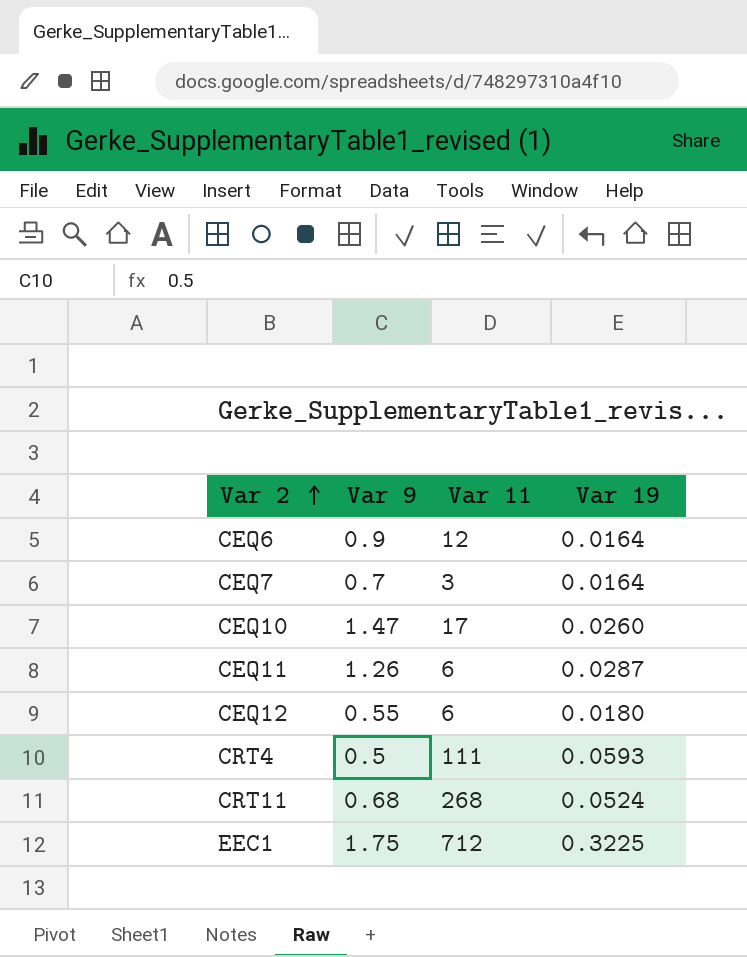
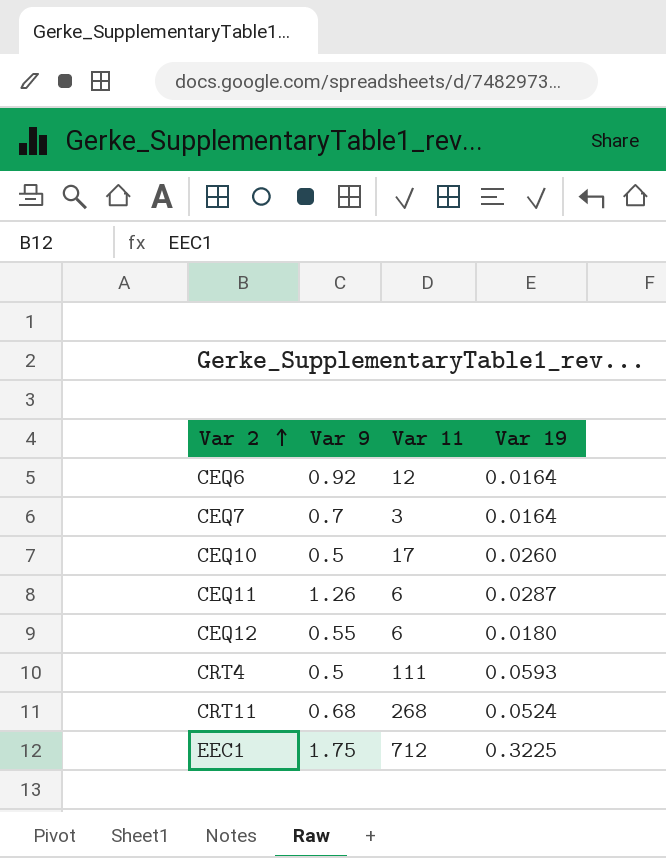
CEQ6 | Var 9: 0.9 -> 0.92
CEQ10 | Var 9: 1.47 -> 0.5

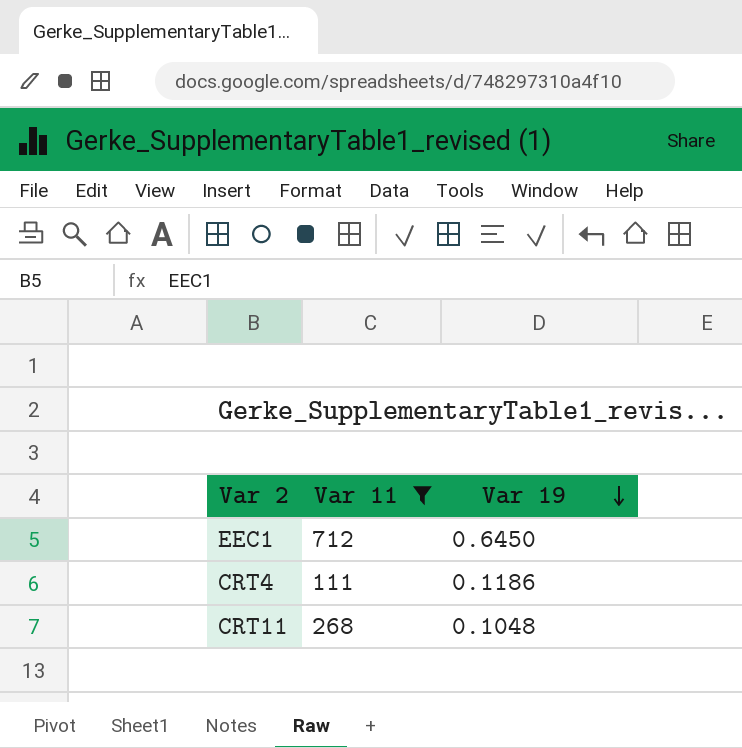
filter: none -> Var 11 >= 111
row order: Var 2 ascending -> Var 19 descending
column Var 9 | position: 2 -> none
EEC1 | Var 19: 0.3225 -> 0.6450
CRT4 | Var 19: 0.0593 -> 0.1186
CRT11 | Var 19: 0.0524 -> 0.1048

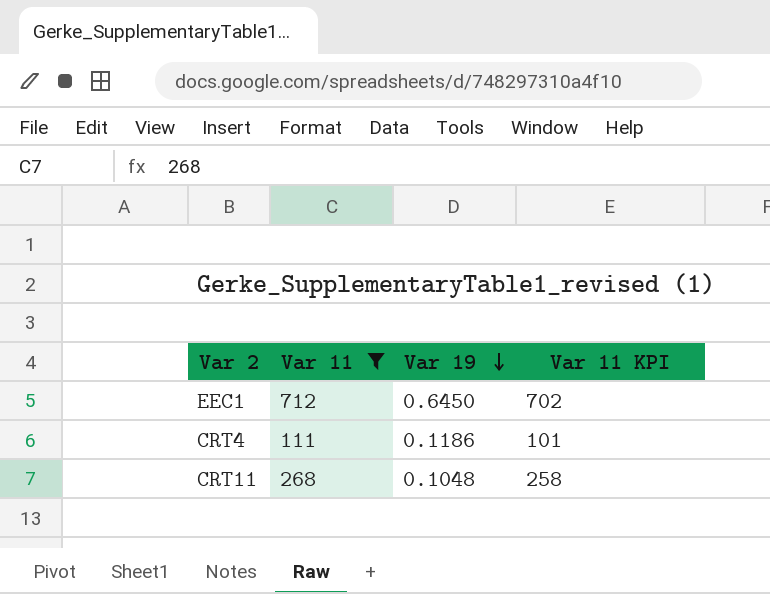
column Var 11 KPI | formula: none -> [Var 11] - 10

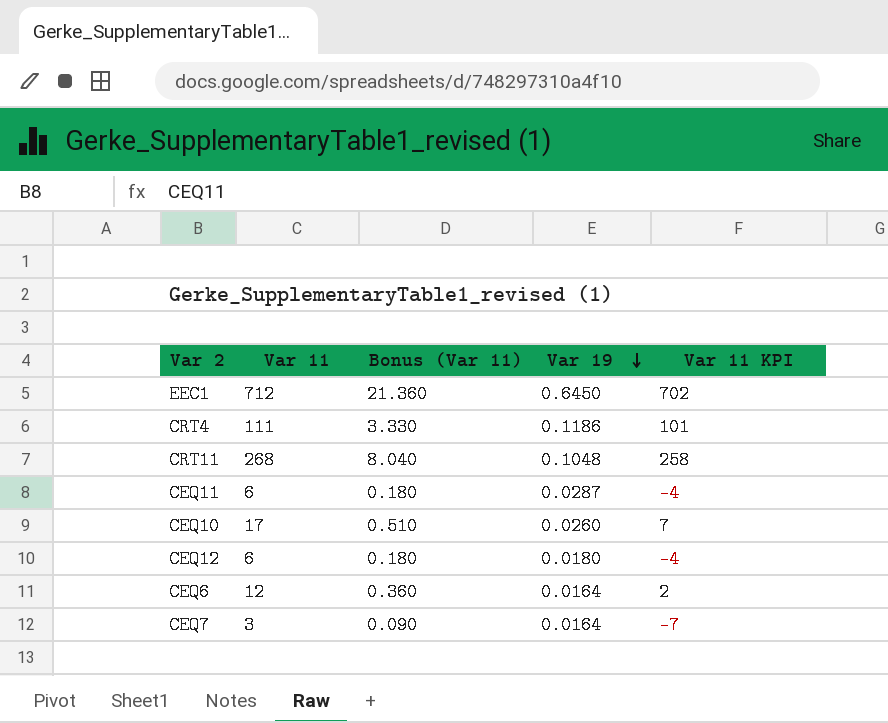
filter: Var 11 >= 111 -> none
column Bonus (Var 11) | formula: none -> [Var 11] * 0.03

